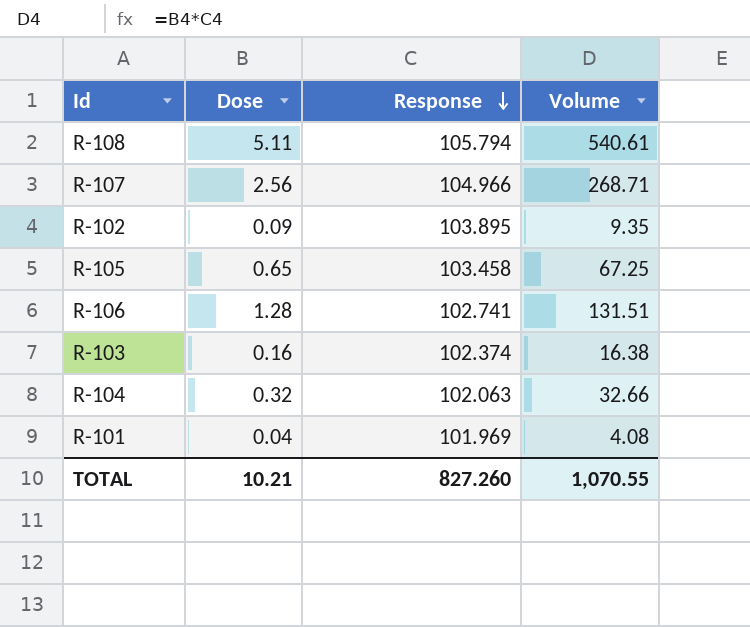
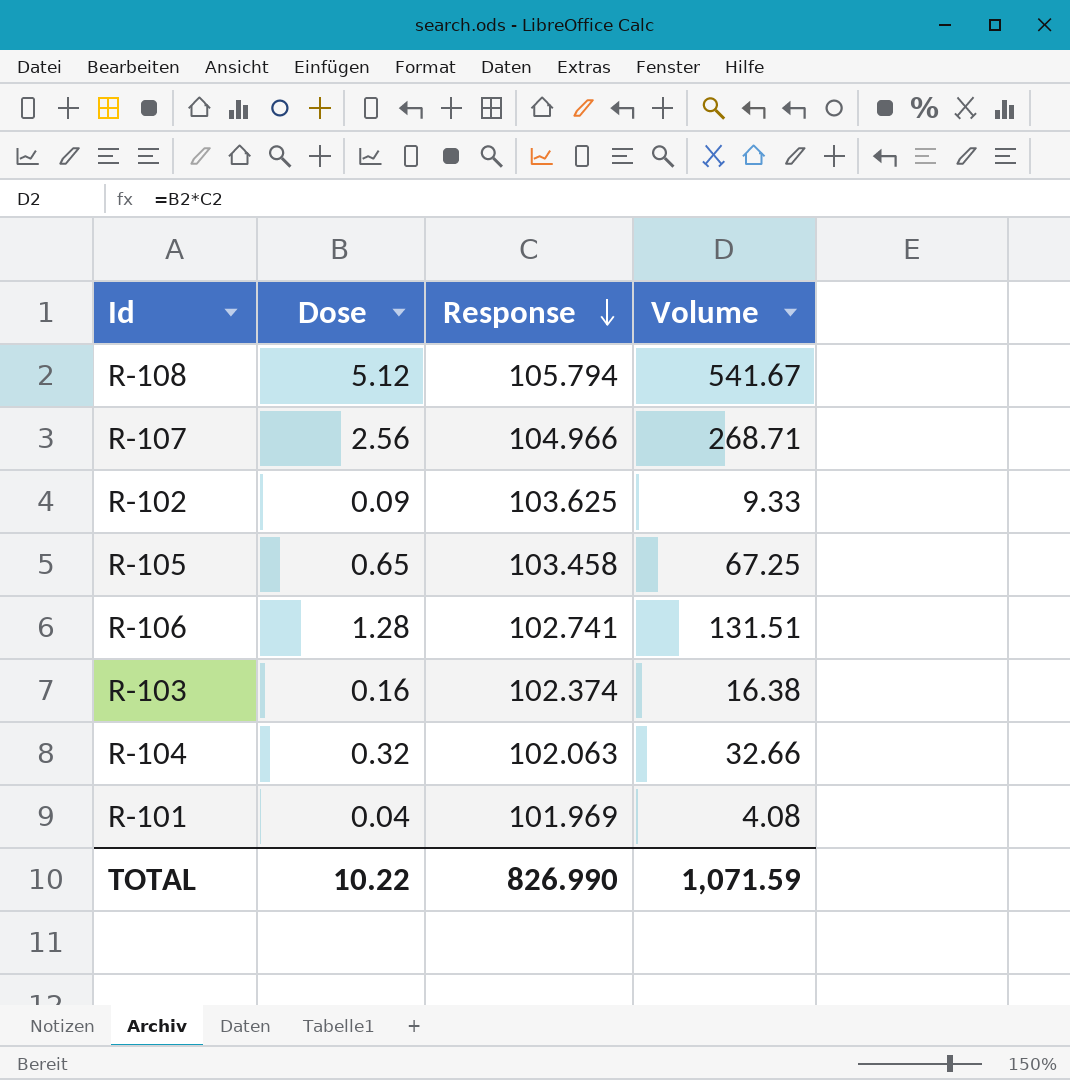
R-108 | Dose: 5.11 -> 5.12
R-108 | Volume: 540.61 -> 541.67
R-102 | Response: 103.895 -> 103.625
R-102 | Volume: 9.35 -> 9.33
TOTAL | Dose: 10.21 -> 10.22
TOTAL | Response: 827.260 -> 826.990
TOTAL | Volume: 1,070.55 -> 1,071.59

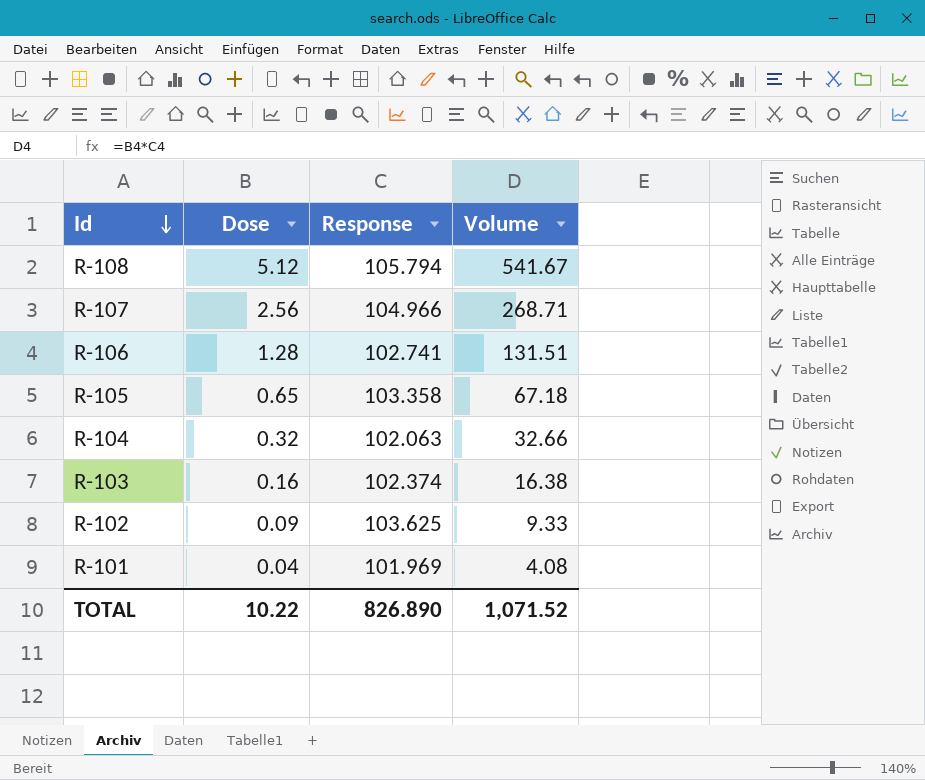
row order: Response descending -> Id descending
R-105 | Response: 103.458 -> 103.358
R-105 | Volume: 67.25 -> 67.18
TOTAL | Response: 826.990 -> 826.890
TOTAL | Volume: 1,071.59 -> 1,071.52

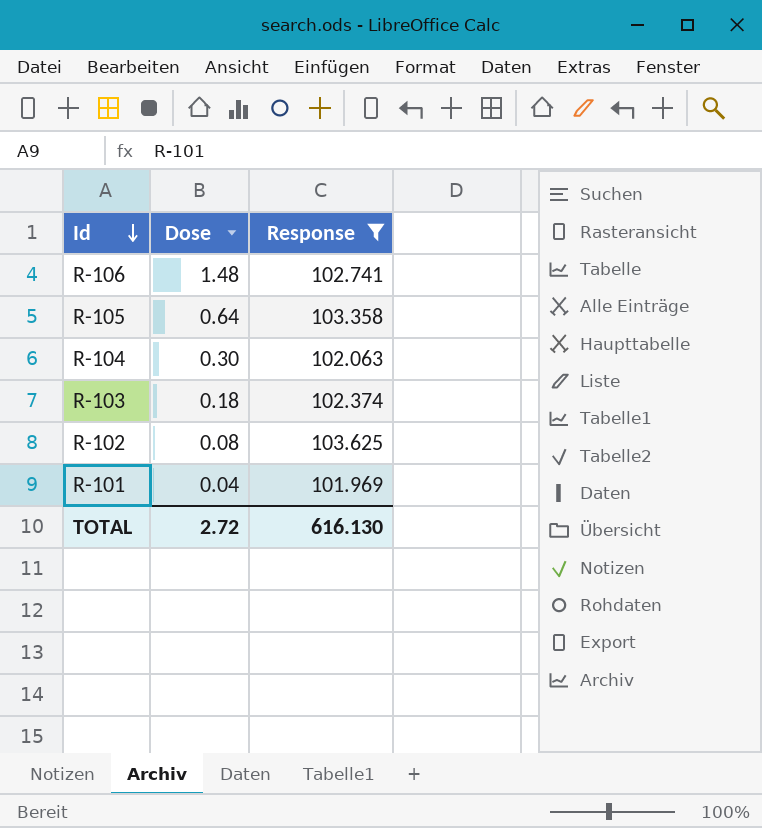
filter: none -> Response <= 103.625
column Volume | formula: [Dose] * [Response] -> none
R-106 | Dose: 1.28 -> 1.48
R-105 | Dose: 0.65 -> 0.64
R-104 | Dose: 0.32 -> 0.30
R-103 | Dose: 0.16 -> 0.18
R-102 | Dose: 0.09 -> 0.08
TOTAL | Dose: 10.22 -> 2.72
TOTAL | Response: 826.890 -> 616.130

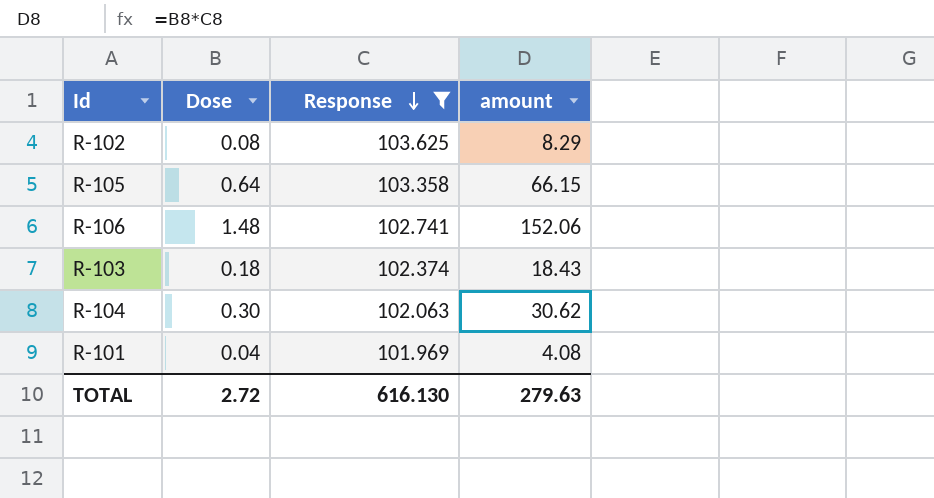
row order: Id descending -> Response descending
column amount | formula: none -> [Dose] * [Response]

